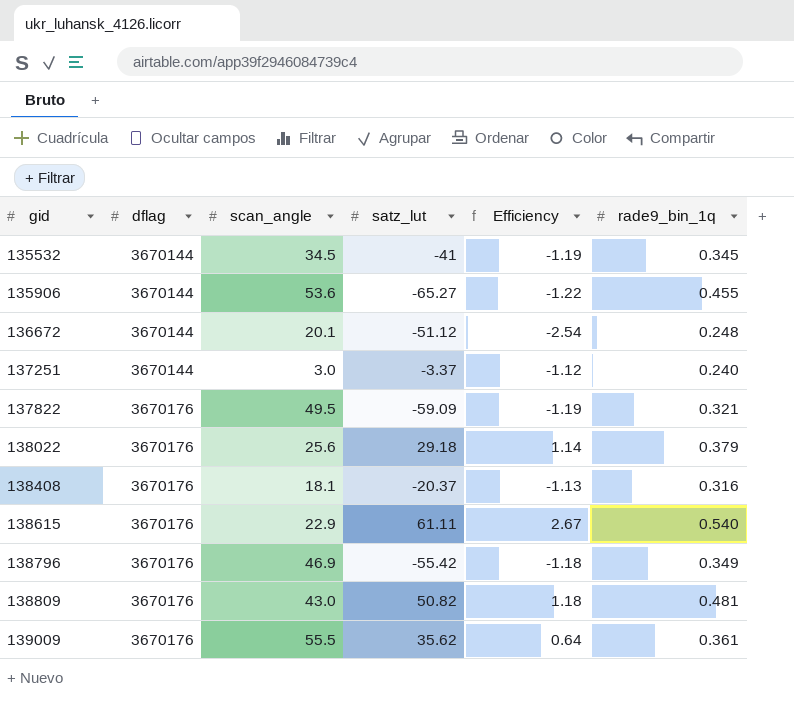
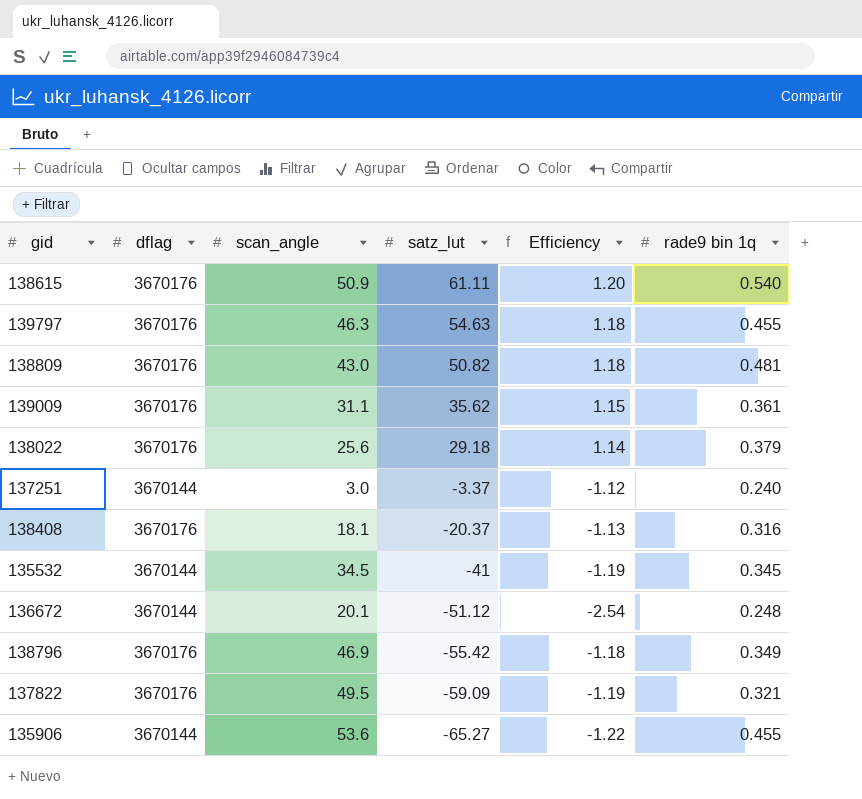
row order: gid ascending -> satz_lut descending
column name: rade9_bin_1q -> rade9 bin 1q
138615 | scan_angle: 22.9 -> 50.9
138615 | Efficiency: 2.67 -> 1.20
row 139797: none -> 3670176 | 46.3 | 54.63 | 1.18 | 0.455
139009 | scan_angle: 55.5 -> 31.1
139009 | Efficiency: 0.64 -> 1.15

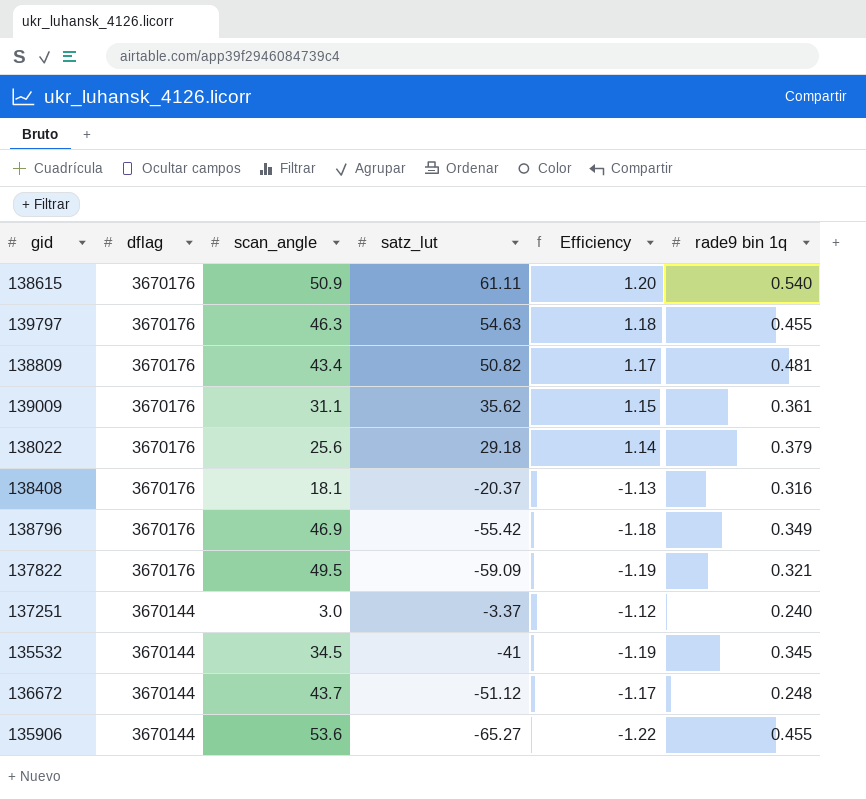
row order: satz_lut descending -> dflag descending
138809 | scan_angle: 43.0 -> 43.4
138809 | Efficiency: 1.18 -> 1.17
136672 | scan_angle: 20.1 -> 43.7
136672 | Efficiency: -2.54 -> -1.17

